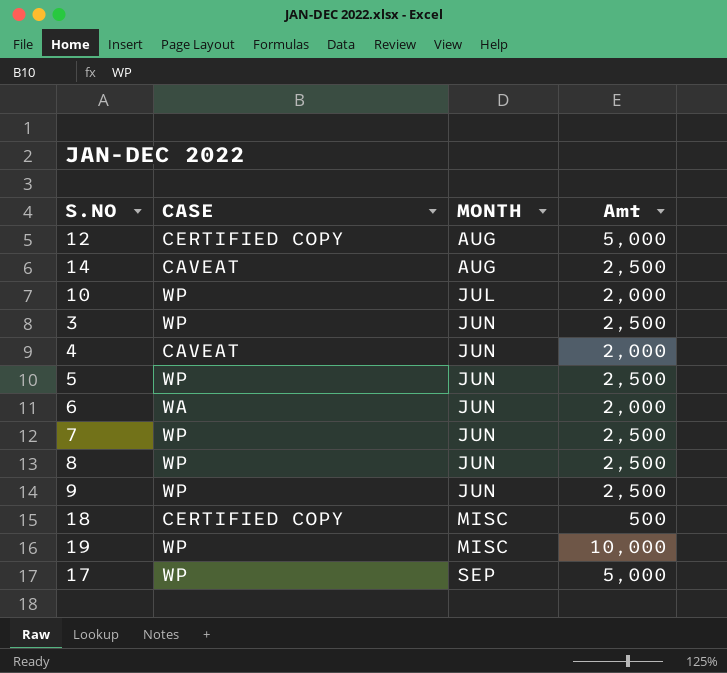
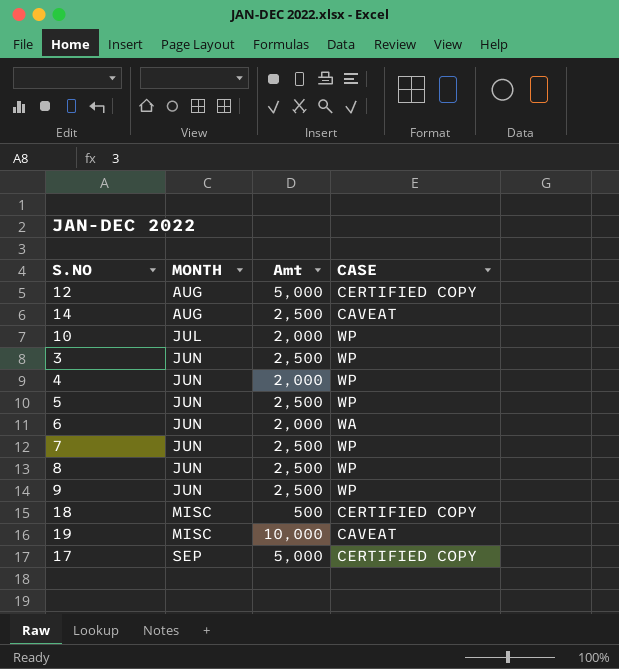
column CASE | position: 2 -> 4
4 | CASE: CAVEAT -> WP
19 | CASE: WP -> CAVEAT
17 | CASE: WP -> CERTIFIED COPY

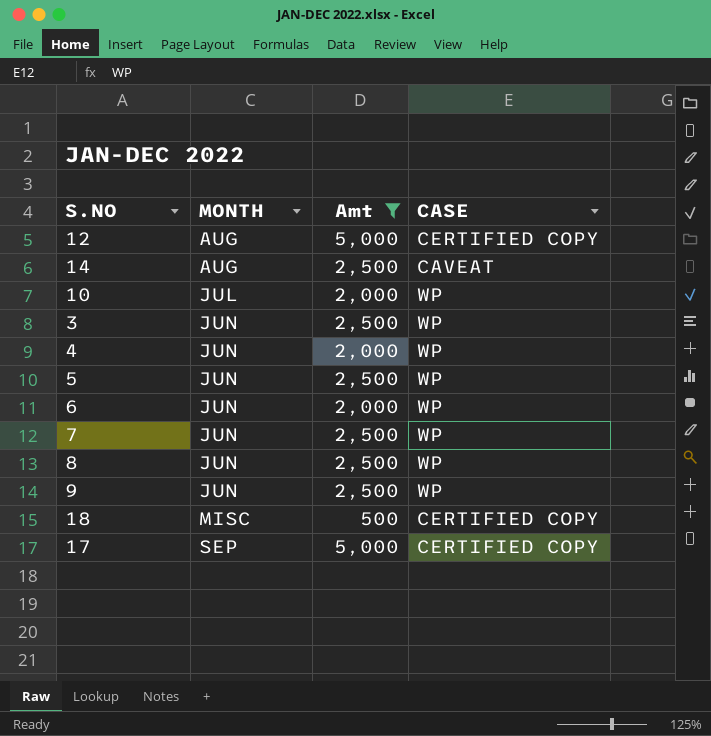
filter: none -> Amt != 10,000
6 | CASE: WA -> WP

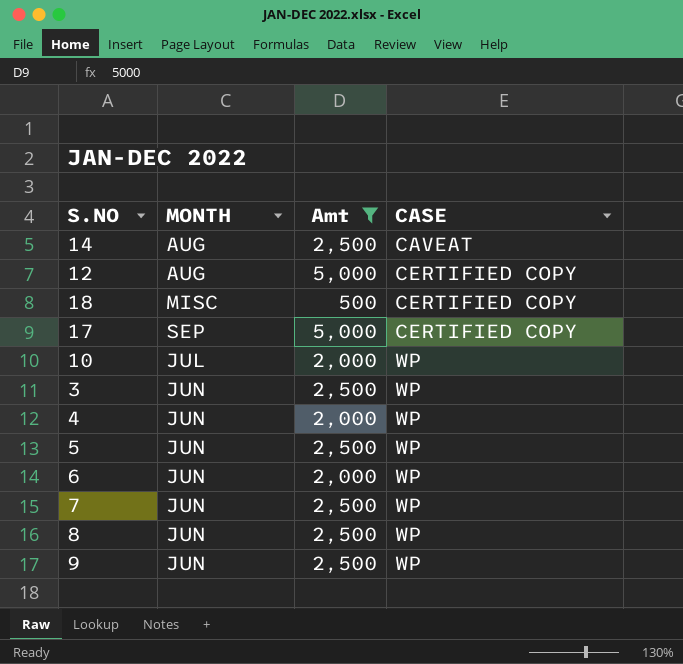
row order: MONTH ascending -> CASE ascending

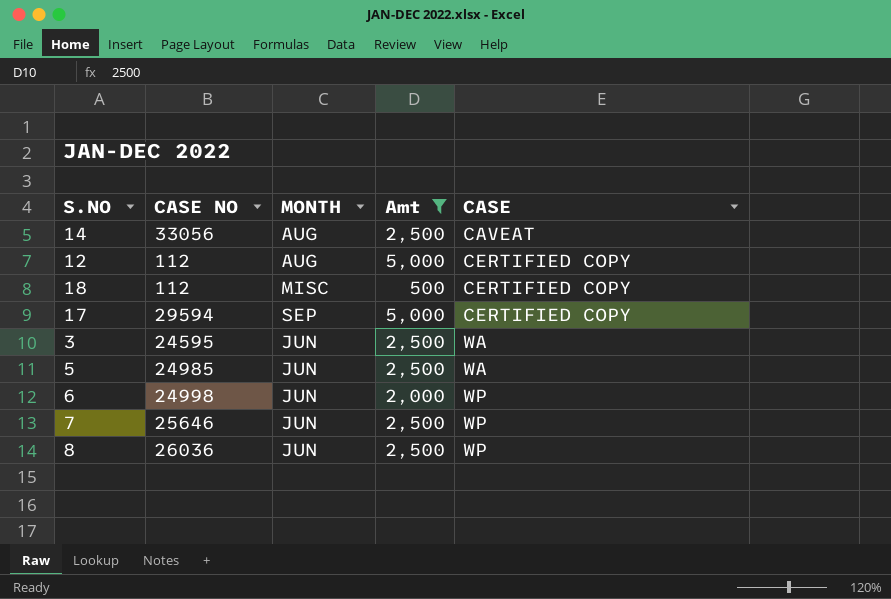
column CASE NO | position: none -> 2
row 10: JUL | 2,000 | WP -> none
row 4: JUN | 2,000 | WP -> none
row 9: JUN | 2,500 | WP -> none
3 | CASE: WP -> WA
5 | CASE: WP -> WA

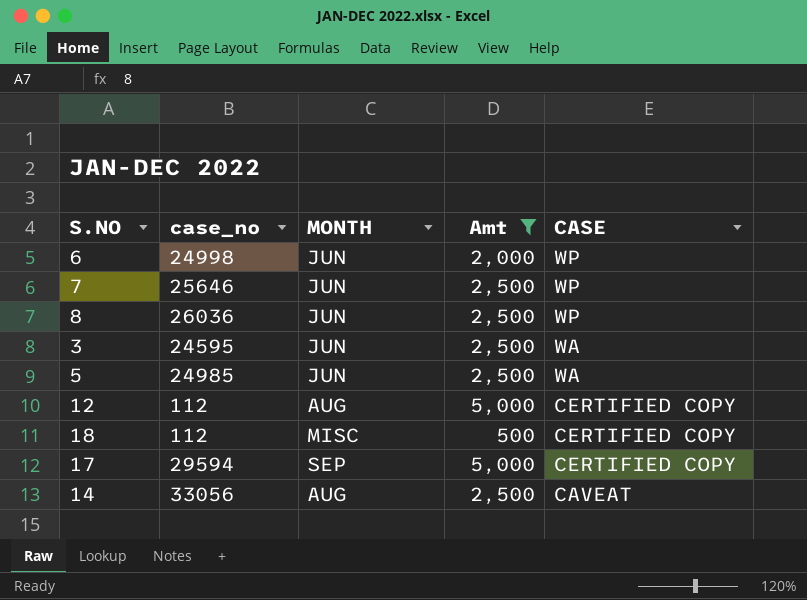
row order: CASE ascending -> CASE descending
column name: CASE NO -> case_no

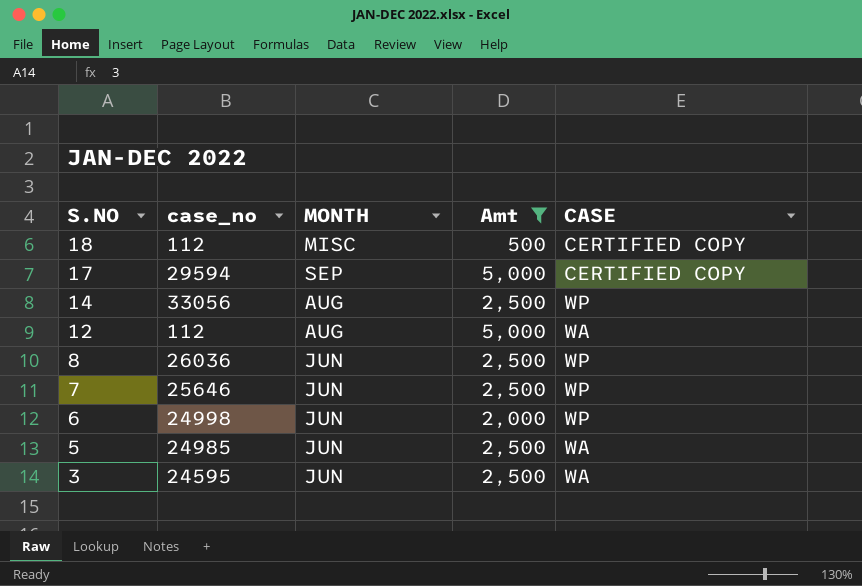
row order: CASE descending -> S.NO descending
14 | CASE: CAVEAT -> WP
12 | CASE: CERTIFIED COPY -> WA

